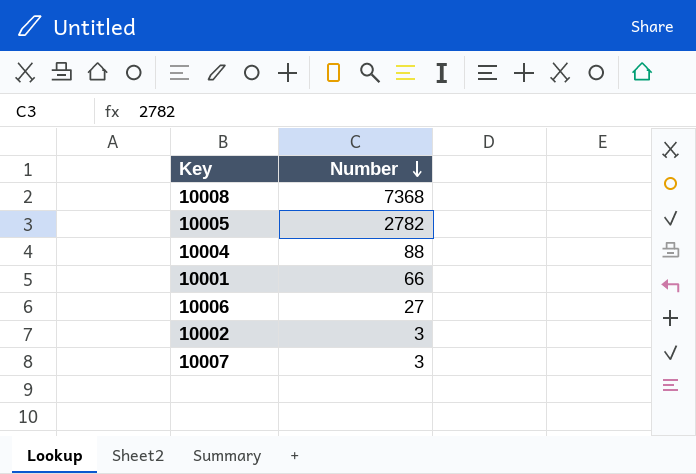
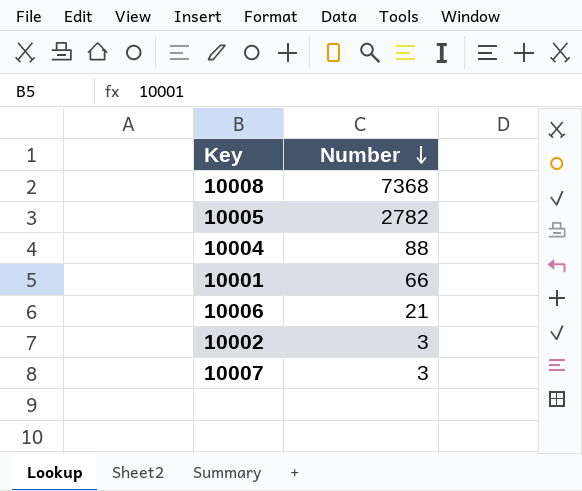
10006 | Number: 27 -> 21

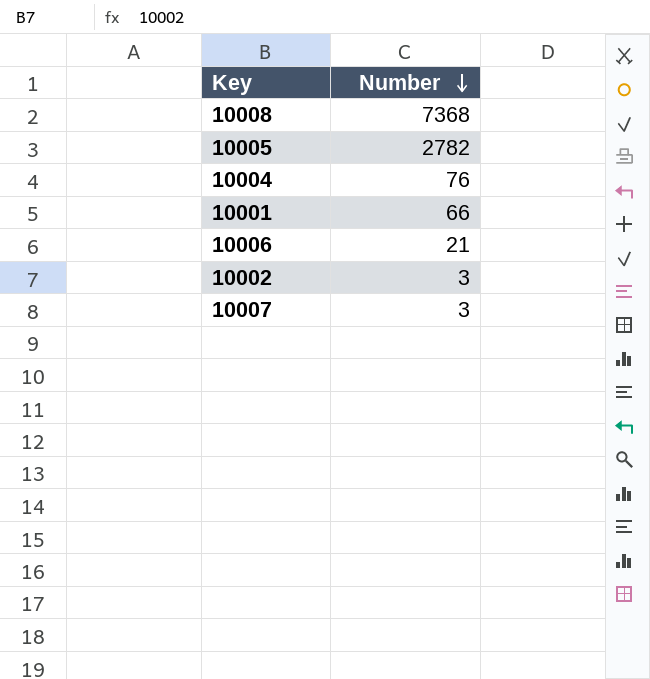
10004 | Number: 88 -> 76

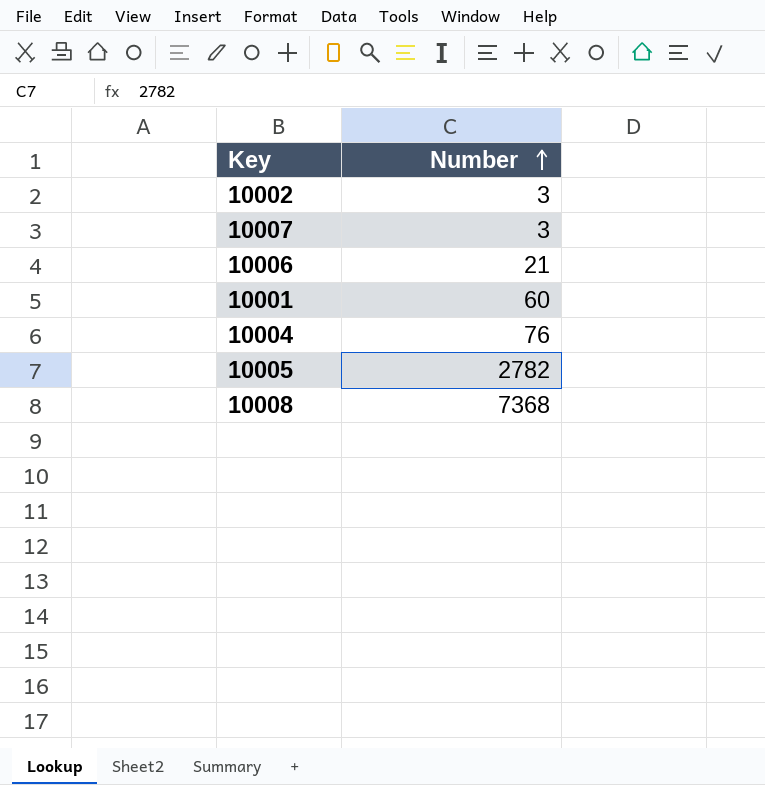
row order: Number descending -> Number ascending
10001 | Number: 66 -> 60

